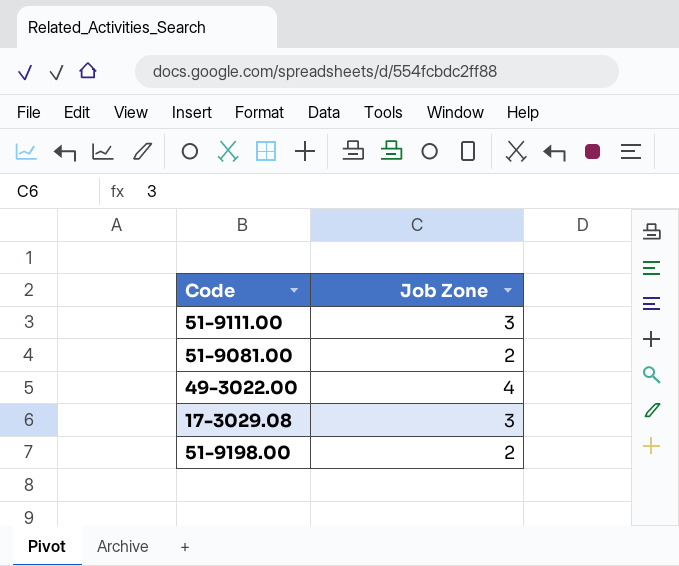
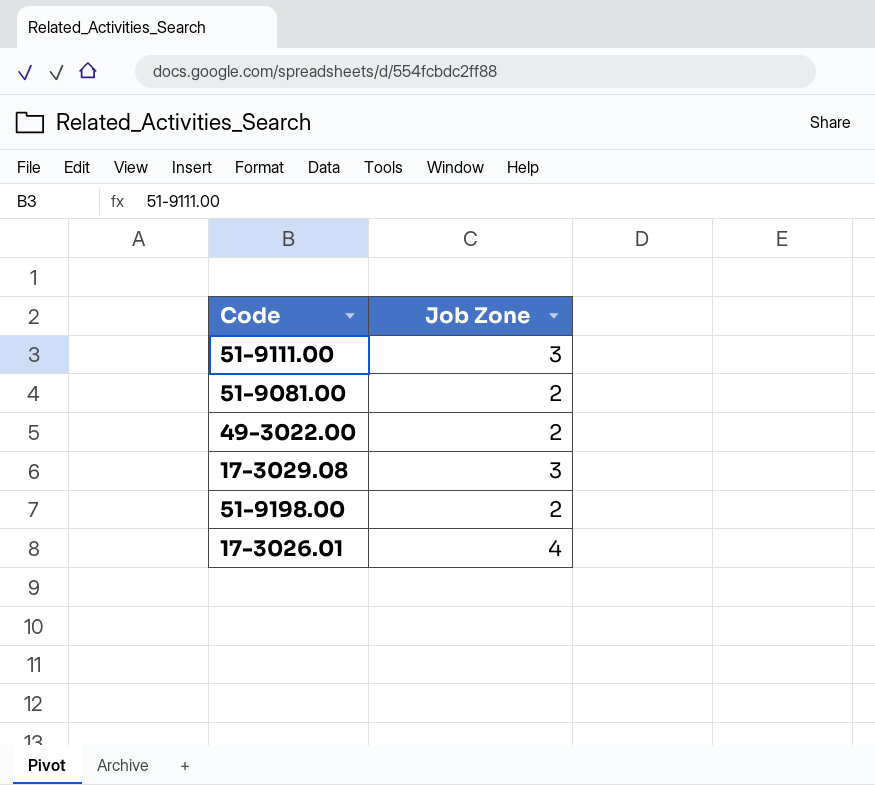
49-3022.00 | Job Zone: 4 -> 2
row 17-3026.01: none -> 4

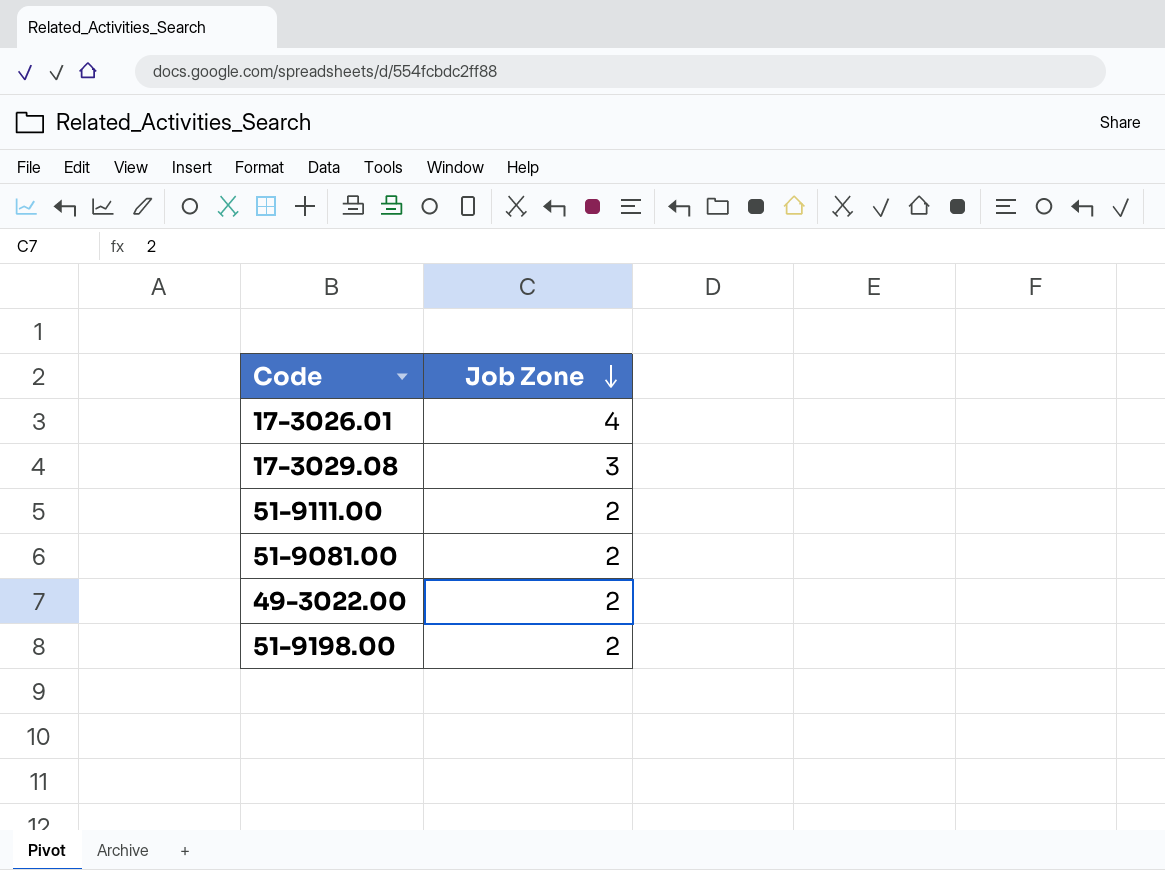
row order: none -> Job Zone descending
51-9111.00 | Job Zone: 3 -> 2

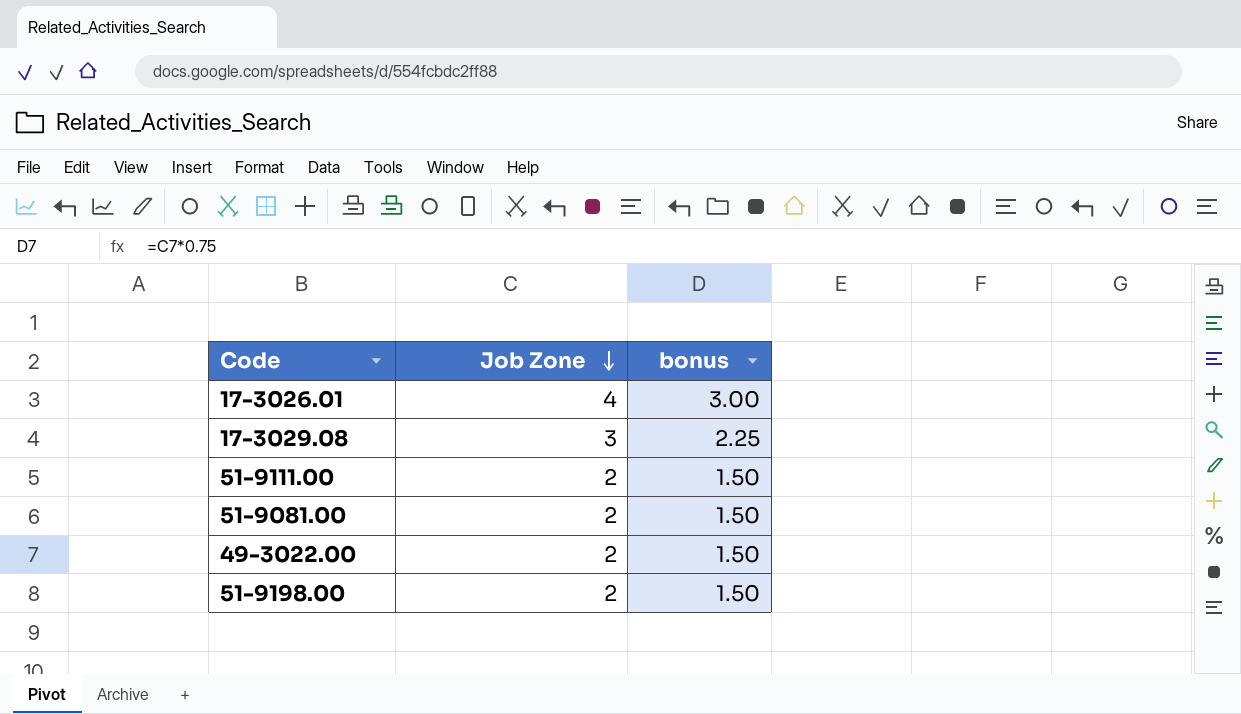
column bonus | formula: none -> [Job Zone] * 0.75

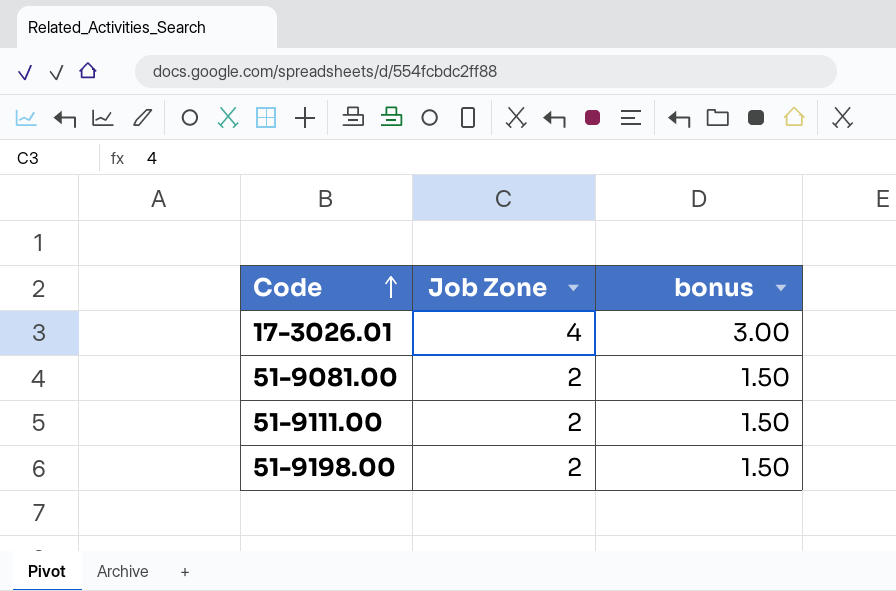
row order: Job Zone descending -> Code ascending
row 17-3029.08: 3 | 2.25 -> none
row 49-3022.00: 2 | 1.50 -> none

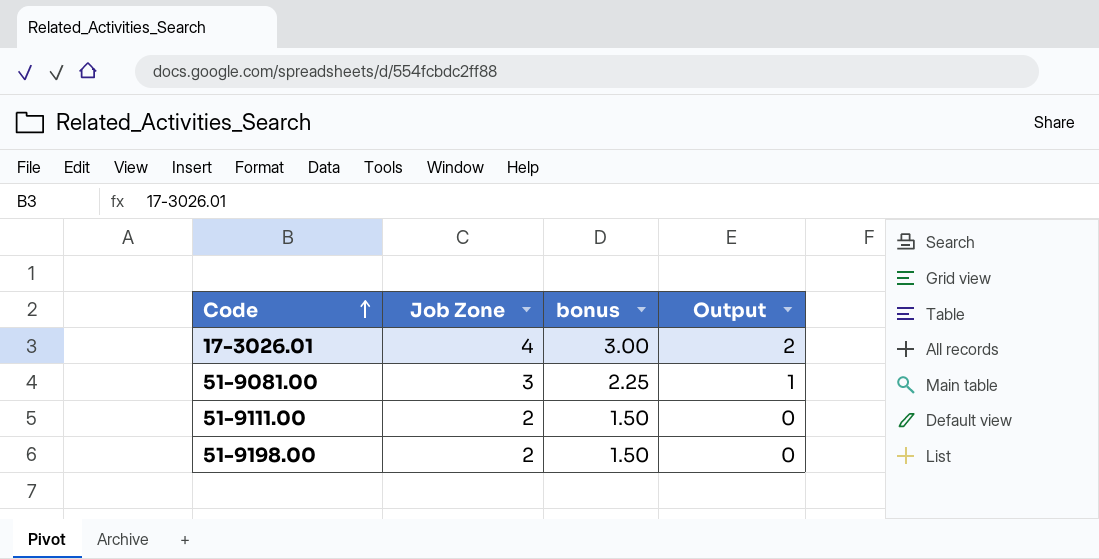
column Output | formula: none -> [Job Zone] - 2
51-9081.00 | Job Zone: 2 -> 3
51-9081.00 | bonus: 1.50 -> 2.25

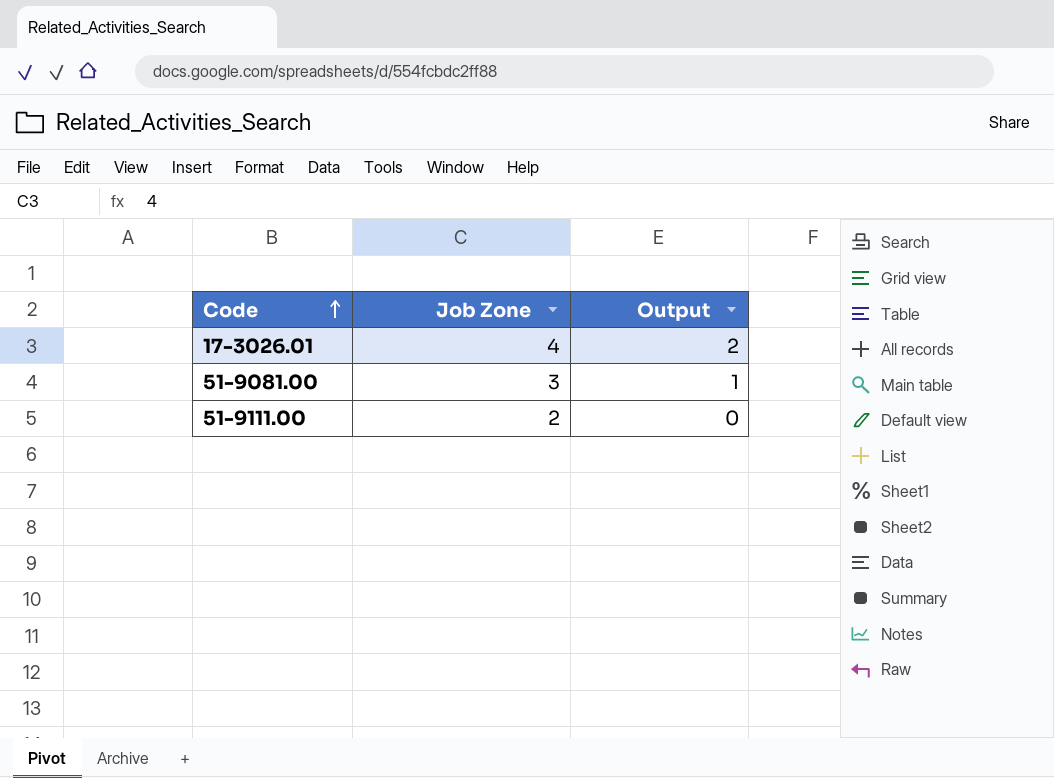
column bonus | formula: [Job Zone] * 0.75 -> none
row 51-9198.00: 2 | 1.50 | 0 -> none

